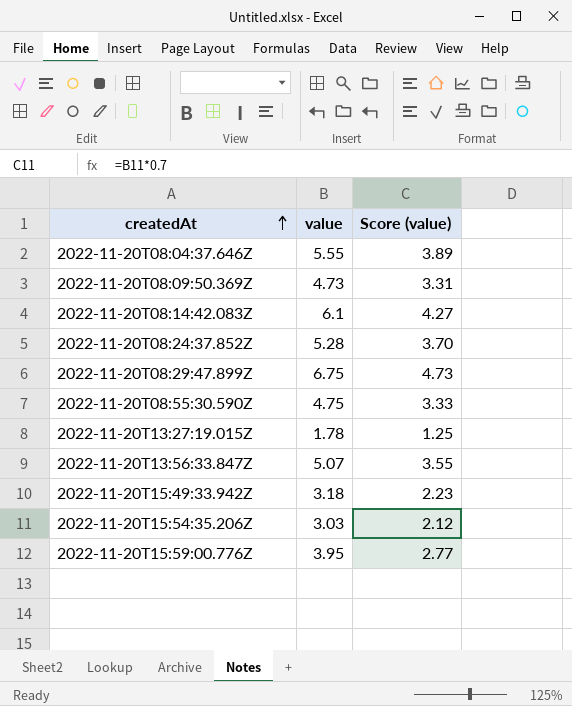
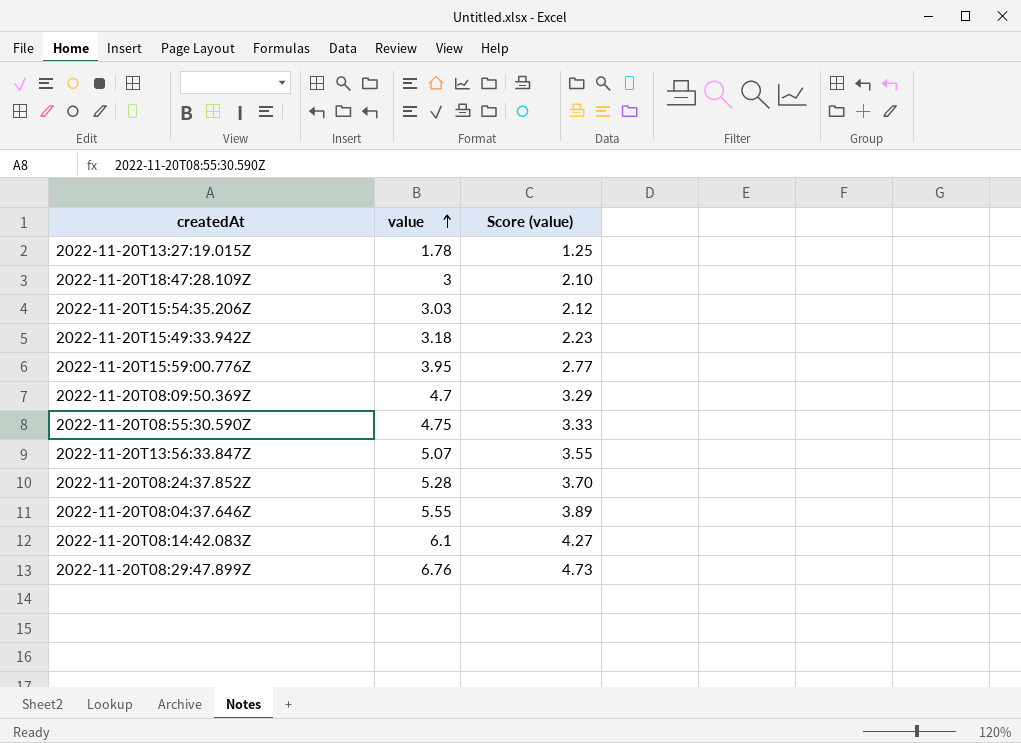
row order: createdAt ascending -> value ascending
row 2022-11-20T18:47:28.109Z: none -> 3 | 2.10
2022-11-20T08:09:50.369Z | value: 4.73 -> 4.7
2022-11-20T08:09:50.369Z | Score (value): 3.31 -> 3.29
2022-11-20T08:29:47.899Z | value: 6.75 -> 6.76

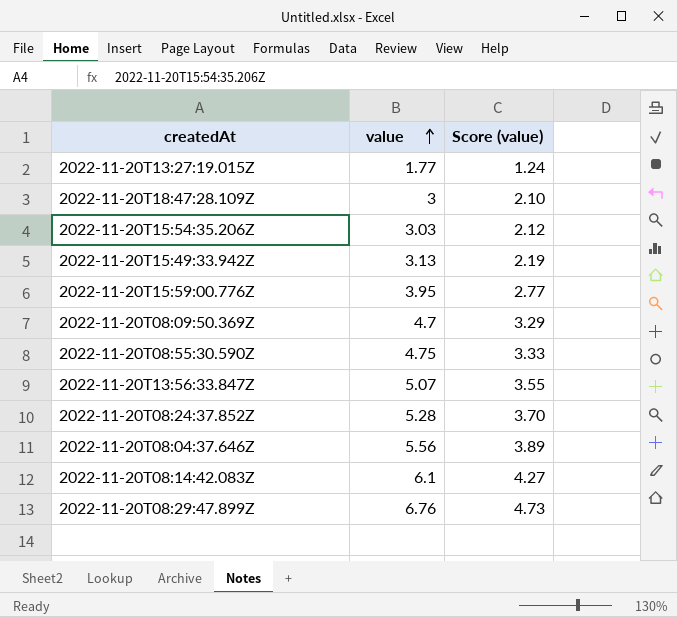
2022-11-20T13:27:19.015Z | value: 1.78 -> 1.77
2022-11-20T13:27:19.015Z | Score (value): 1.25 -> 1.24
2022-11-20T15:49:33.942Z | value: 3.18 -> 3.13
2022-11-20T15:49:33.942Z | Score (value): 2.23 -> 2.19
2022-11-20T08:04:37.646Z | value: 5.55 -> 5.56

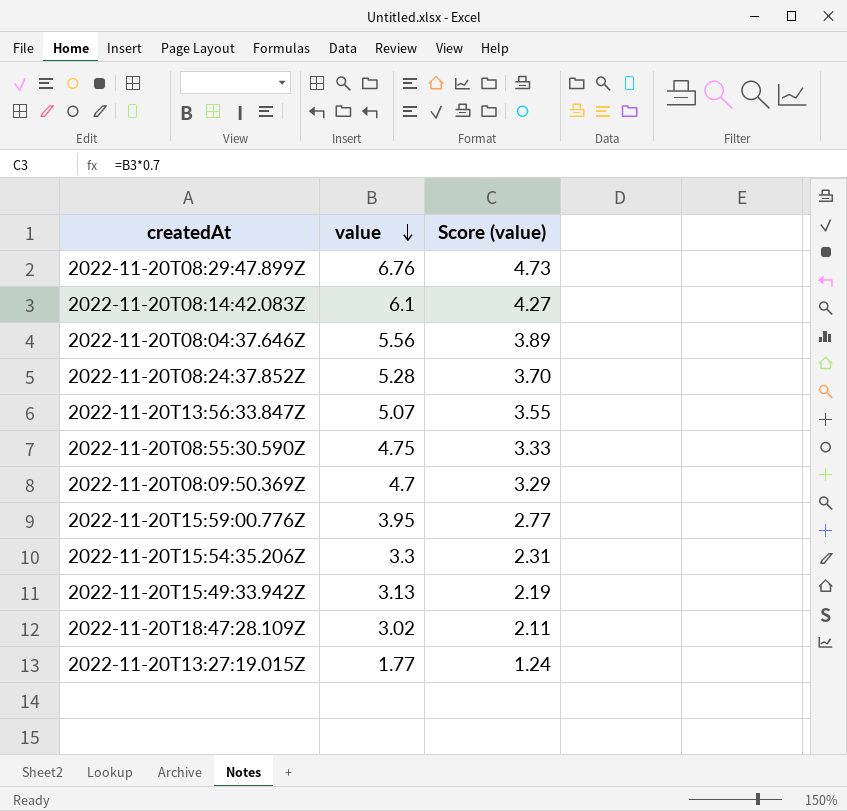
row order: value ascending -> value descending
2022-11-20T15:54:35.206Z | value: 3.03 -> 3.3
2022-11-20T15:54:35.206Z | Score (value): 2.12 -> 2.31
2022-11-20T18:47:28.109Z | value: 3 -> 3.02
2022-11-20T18:47:28.109Z | Score (value): 2.10 -> 2.11

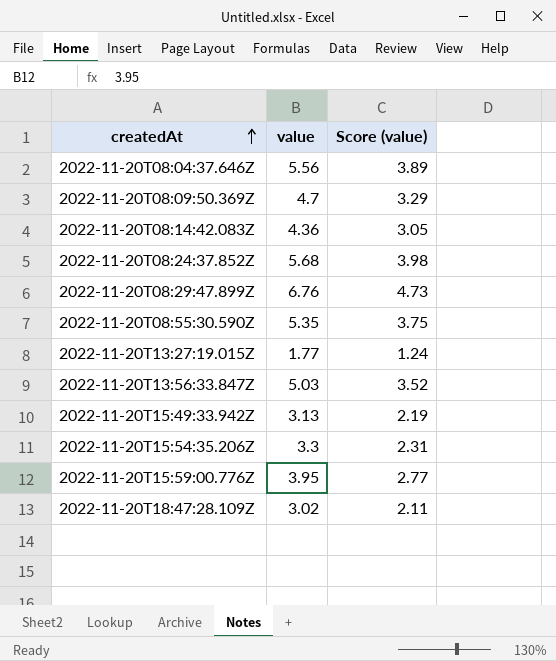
row order: value descending -> createdAt ascending
2022-11-20T08:14:42.083Z | value: 6.1 -> 4.36
2022-11-20T08:14:42.083Z | Score (value): 4.27 -> 3.05
2022-11-20T08:24:37.852Z | value: 5.28 -> 5.68
2022-11-20T08:24:37.852Z | Score (value): 3.70 -> 3.98
2022-11-20T08:55:30.590Z | value: 4.75 -> 5.35
2022-11-20T08:55:30.590Z | Score (value): 3.33 -> 3.75
2022-11-20T13:56:33.847Z | value: 5.07 -> 5.03
2022-11-20T13:56:33.847Z | Score (value): 3.55 -> 3.52

